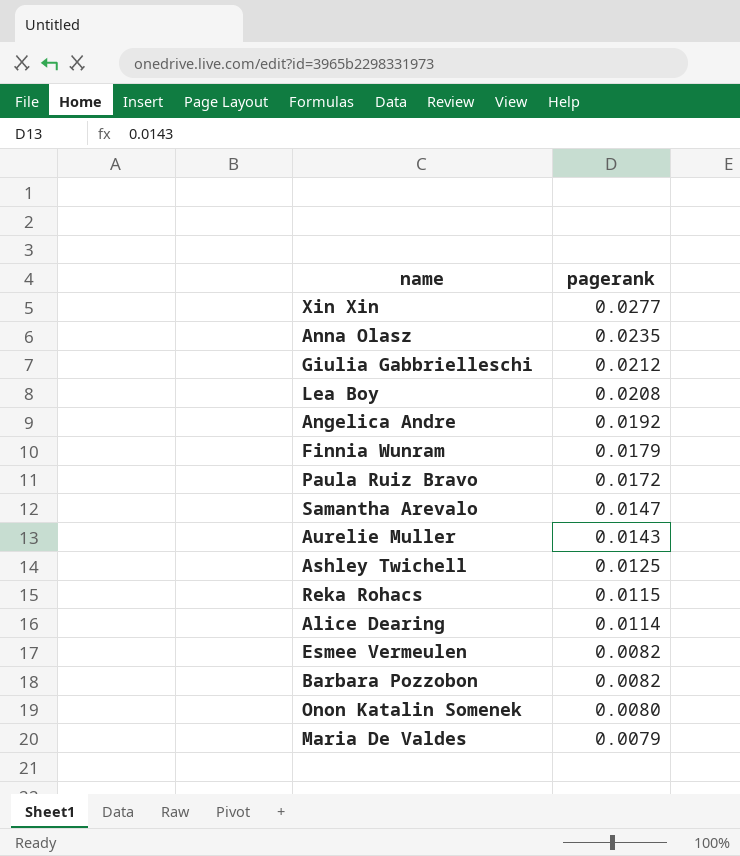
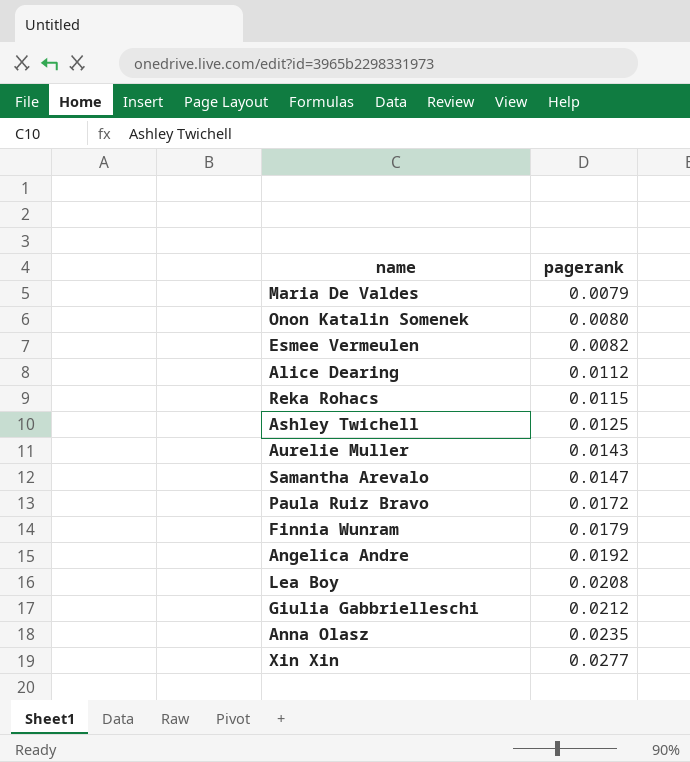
row order: pagerank descending -> pagerank ascending
row Barbara Pozzobon: 0.0082 -> none
Alice Dearing | pagerank: 0.0114 -> 0.0112

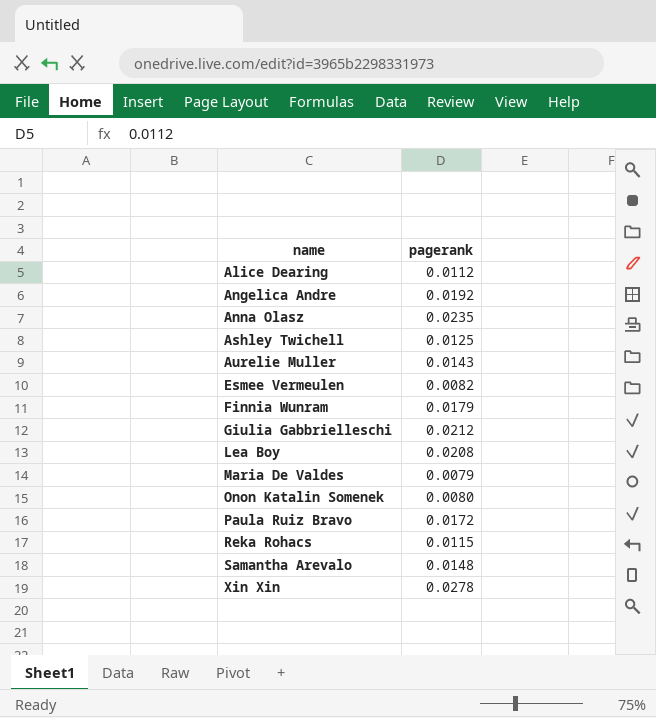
row order: pagerank ascending -> name ascending
Samantha Arevalo | pagerank: 0.0147 -> 0.0148
Xin Xin | pagerank: 0.0277 -> 0.0278

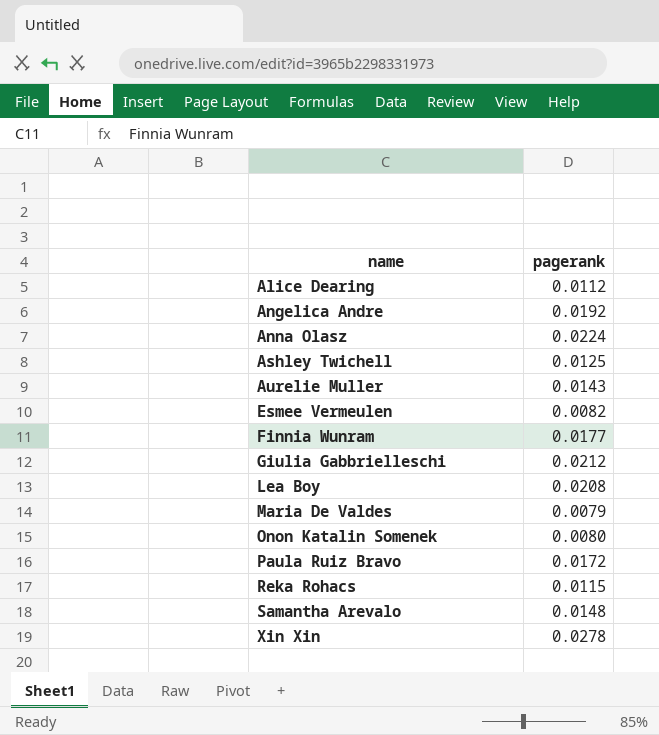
Anna Olasz | pagerank: 0.0235 -> 0.0224
Finnia Wunram | pagerank: 0.0179 -> 0.0177

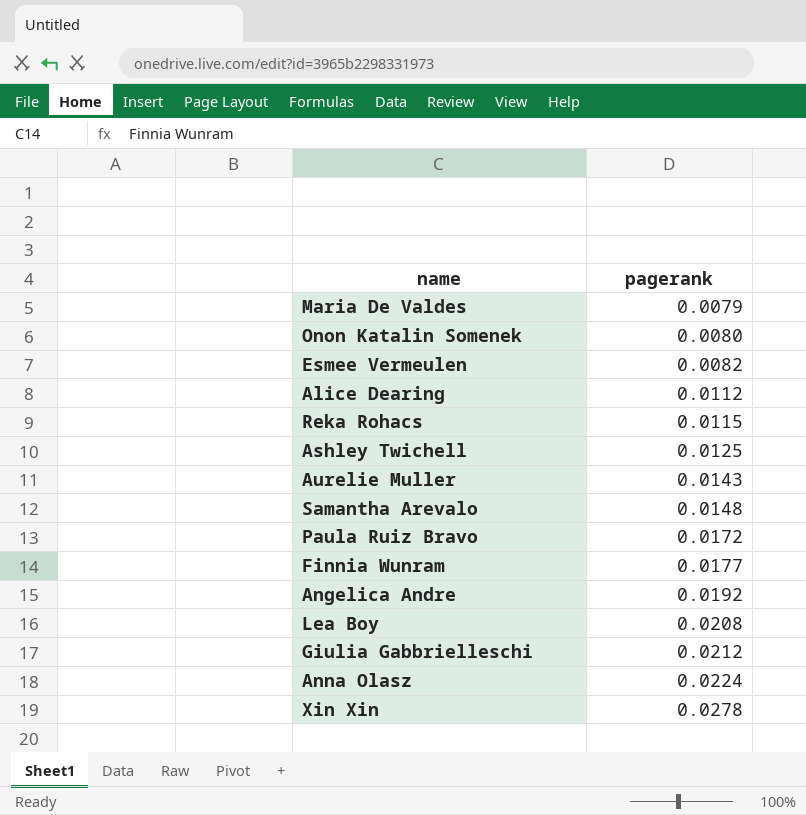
row order: name ascending -> pagerank ascending

